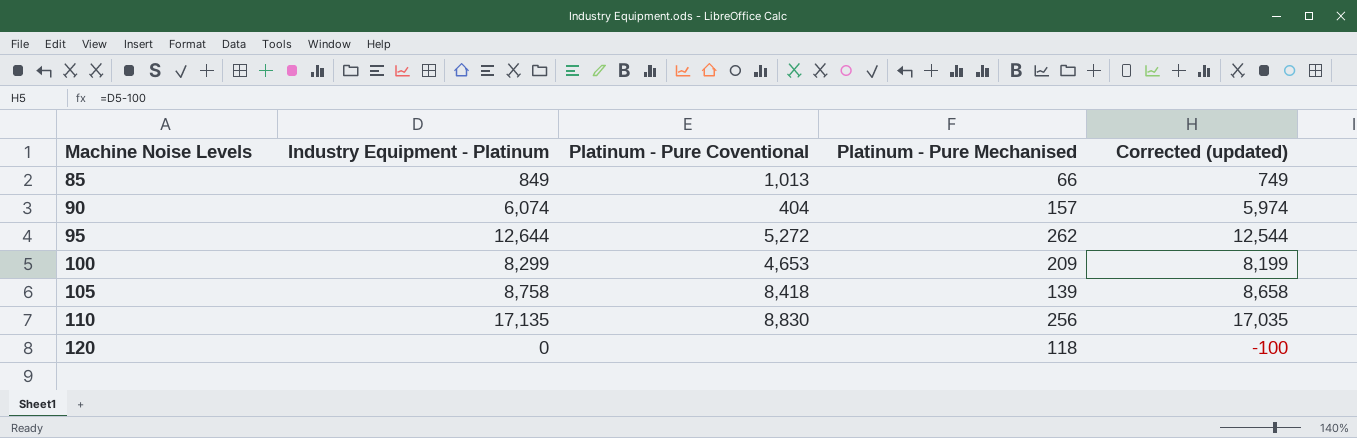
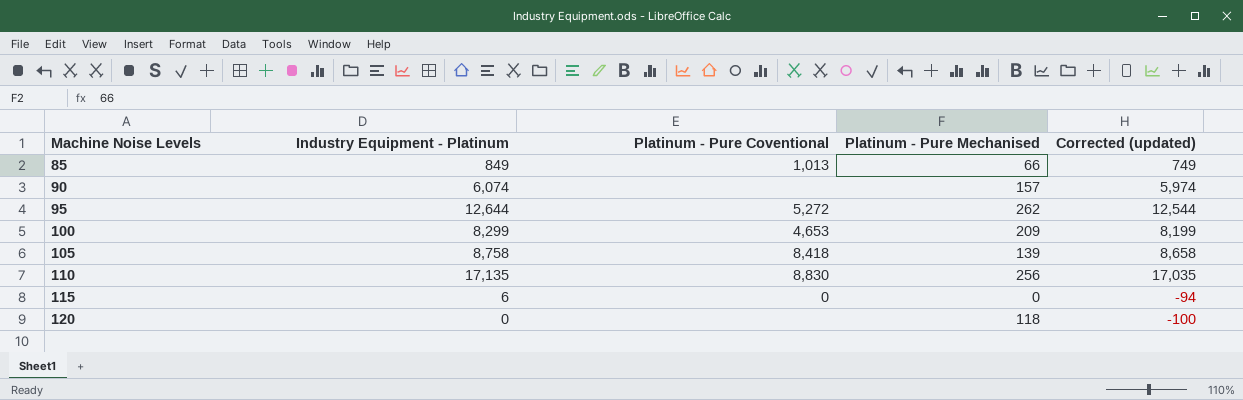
90 | Platinum - Pure Coventional: 404 -> none
row 115: none -> 6 | 0 | 0 | -94

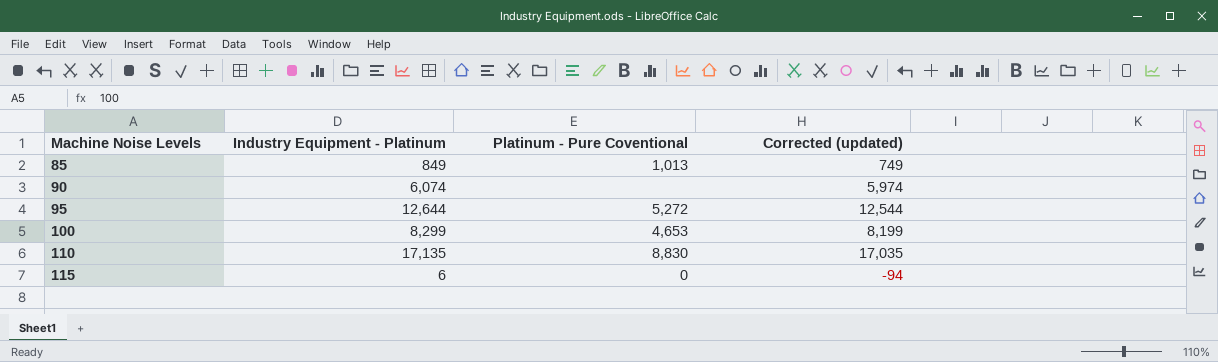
column Platinum - Pure Mechanised | position: 4 -> none
row 105: 8,758 | 8,418 | 139 | 8,658 -> none
row 120: 0 | none | 118 | -100 -> none

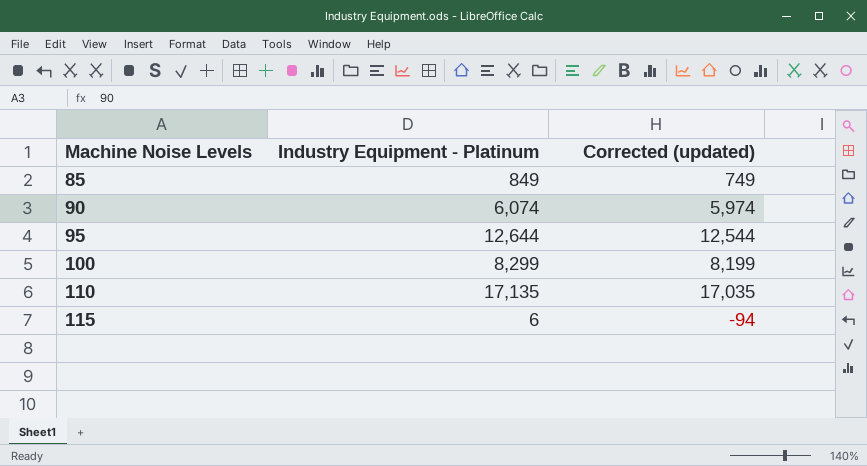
column Platinum - Pure Coventional | position: 3 -> none

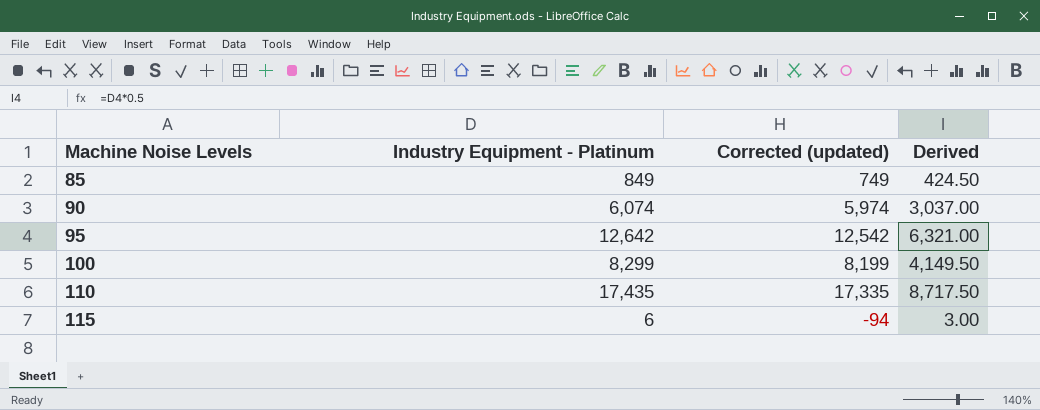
column Derived | formula: none -> [Industry Equipment - Platinum] * 0.5
95 | Industry Equipment - Platinum: 12,644 -> 12,642
95 | Corrected (updated): 12,544 -> 12,542
110 | Industry Equipment - Platinum: 17,135 -> 17,435
110 | Corrected (updated): 17,035 -> 17,335

